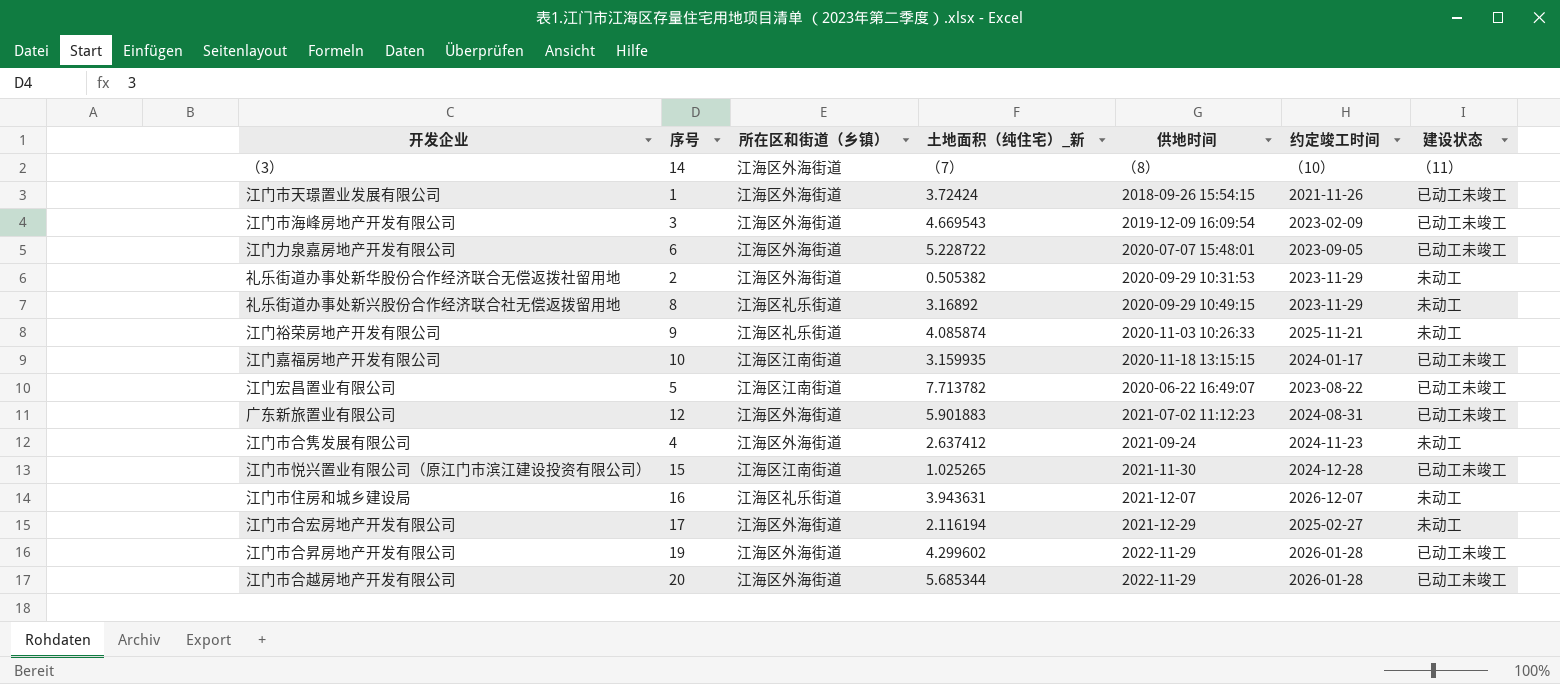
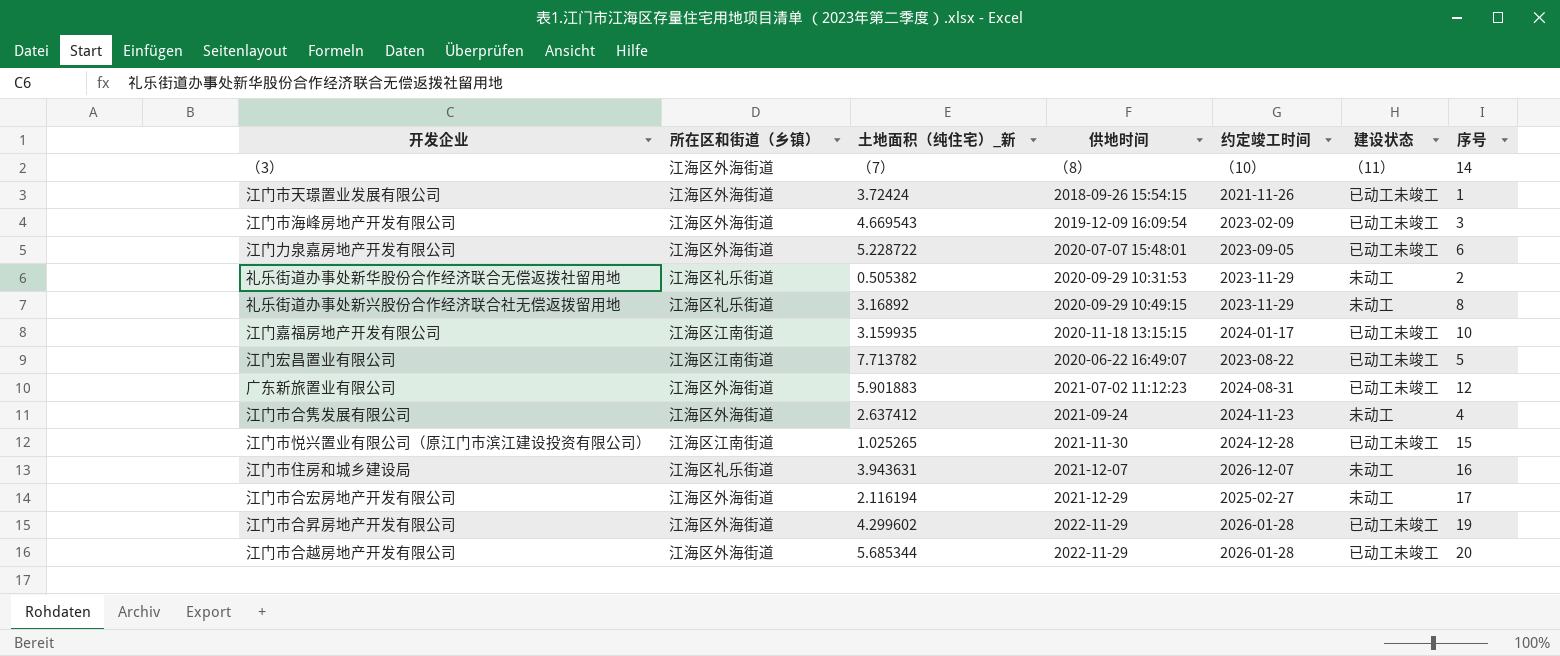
column 序号 | position: 2 -> 7
row 江门裕荣房地产开发有限公司: 9 | 江海区礼乐街道 | 4.085874 | 2020-11-03 10:26:33 | 2025-11-21 | 未动工 -> none
礼乐街道办事处新华股份合作经济联合无偿返拨社留用地 | 所在区和街道（乡镇）: 江海区外海街道 -> 江海区礼乐街道

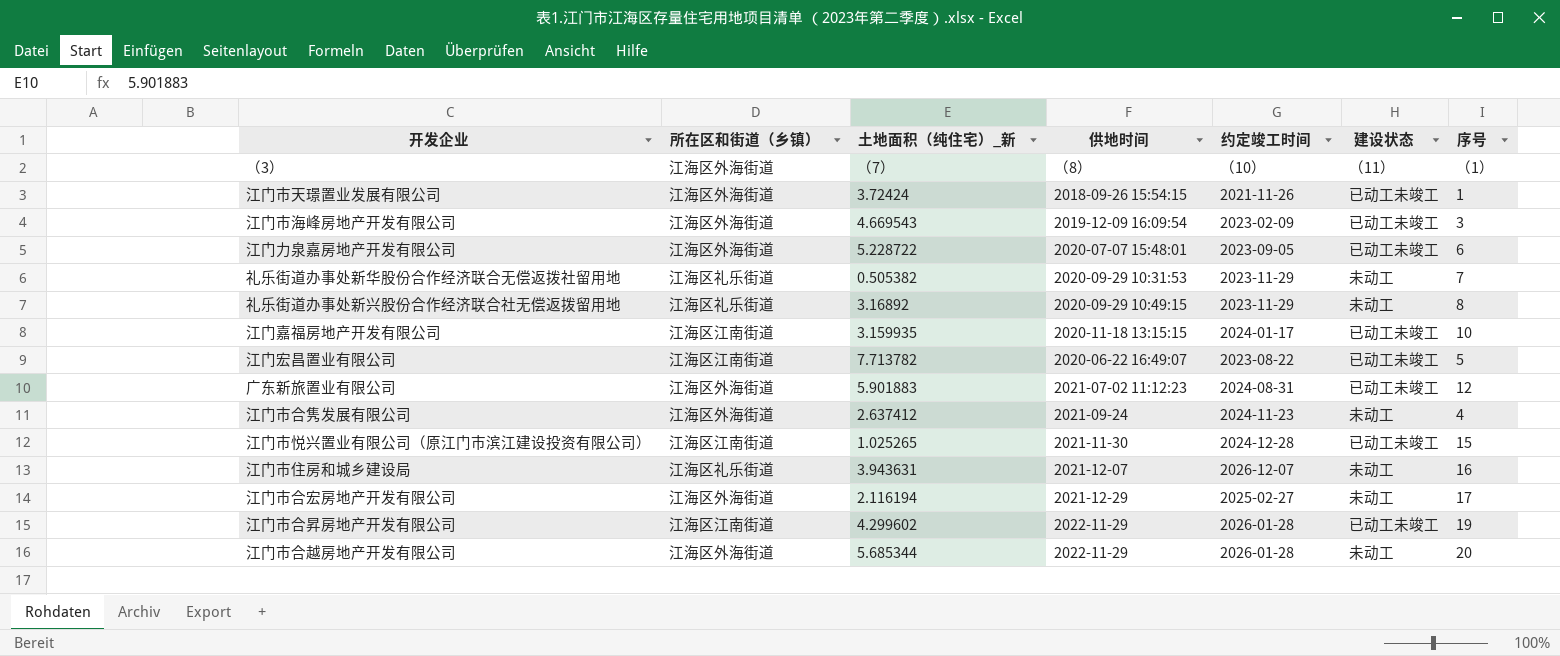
（3） | 序号: 14 -> （1）
礼乐街道办事处新华股份合作经济联合无偿返拨社留用地 | 序号: 2 -> 7
江门市合昇房地产开发有限公司 | 所在区和街道（乡镇）: 江海区外海街道 -> 江海区江南街道
江门市合越房地产开发有限公司 | 建设状态: 已动工未竣工 -> 未动工

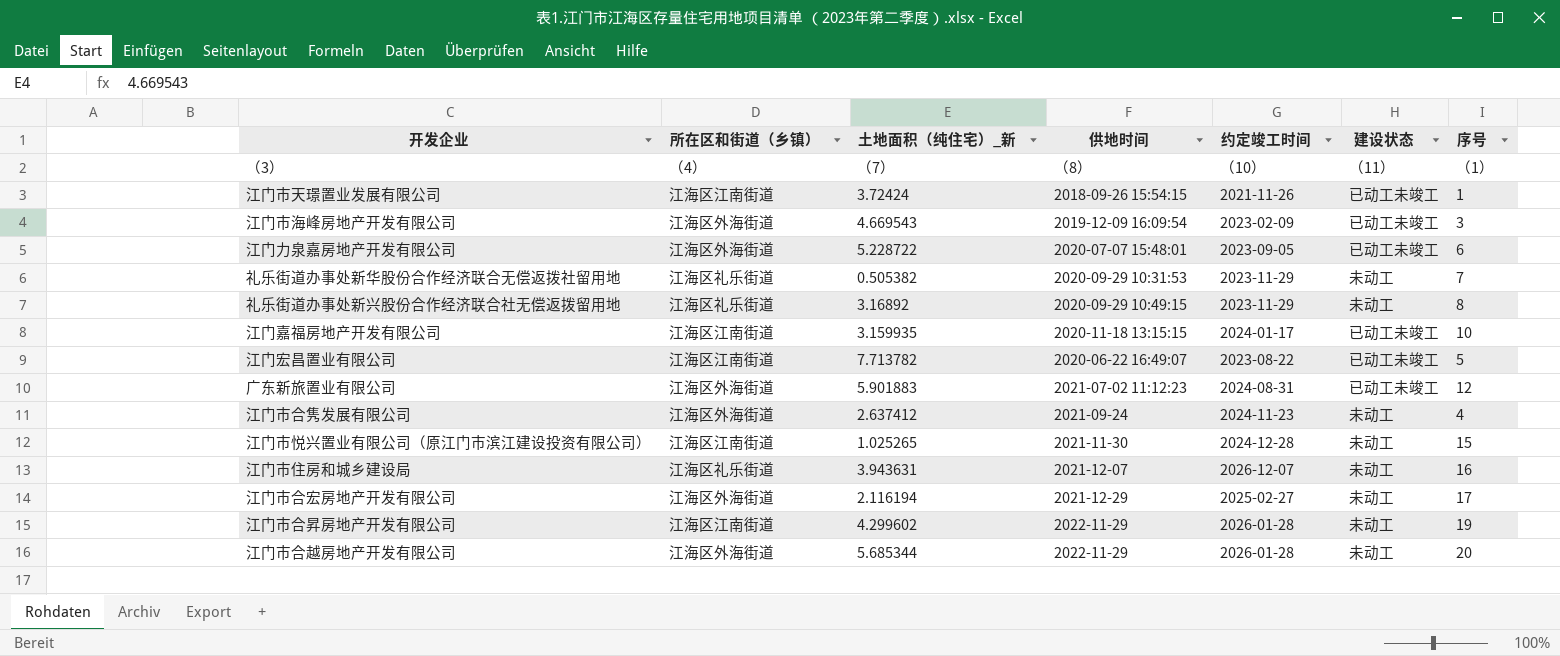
（3） | 所在区和街道（乡镇）: 江海区外海街道 -> （4）
江门市天璟置业发展有限公司 | 所在区和街道（乡镇）: 江海区外海街道 -> 江海区江南街道
江门市悦兴置业有限公司（原江门市滨江建设投资有限公司） | 建设状态: 已动工未竣工 -> 未动工
江门市合昇房地产开发有限公司 | 建设状态: 已动工未竣工 -> 未动工

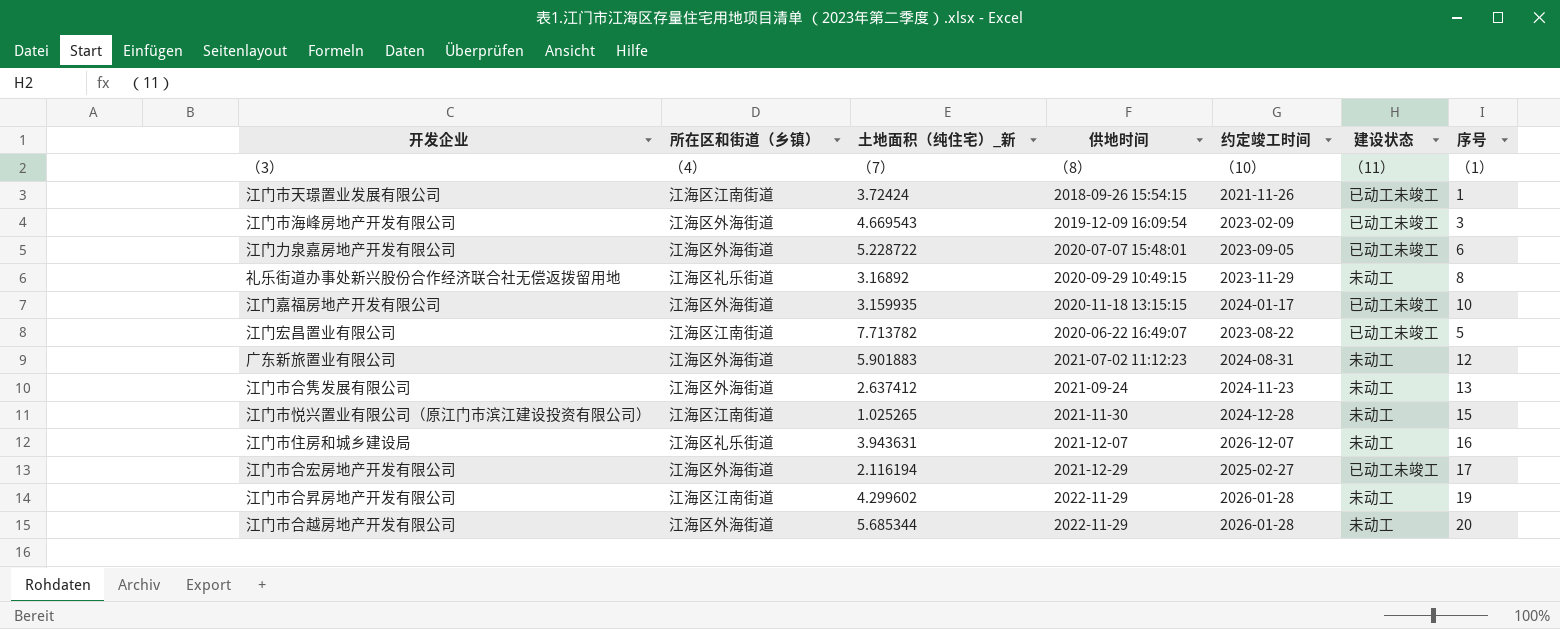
row 礼乐街道办事处新华股份合作经济联合无偿返拨社留用地: 江海区礼乐街道 | 0.505382 | 2020-09-29 10:31:53 | 2023-11-29 | 未动工 | 7 -> none
江门嘉福房地产开发有限公司 | 所在区和街道（乡镇）: 江海区江南街道 -> 江海区外海街道
广东新旅置业有限公司 | 建设状态: 已动工未竣工 -> 未动工
江门市合隽发展有限公司 | 序号: 4 -> 13
江门市合宏房地产开发有限公司 | 建设状态: 未动工 -> 已动工未竣工

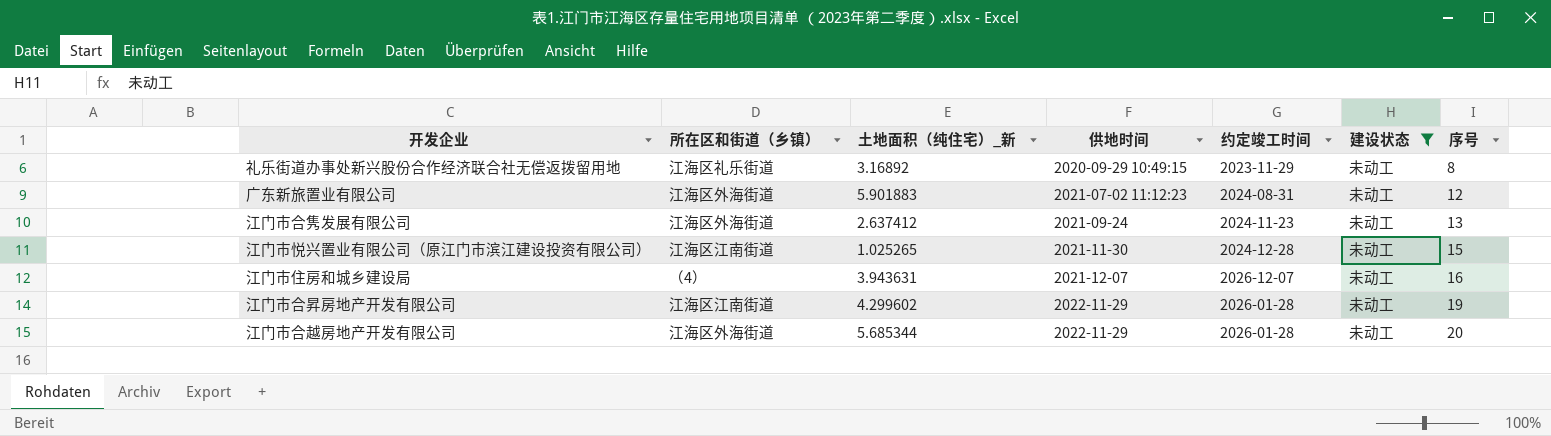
filter: none -> 建设状态 = 未动工
江门市住房和城乡建设局 | 所在区和街道（乡镇）: 江海区礼乐街道 -> （4）

